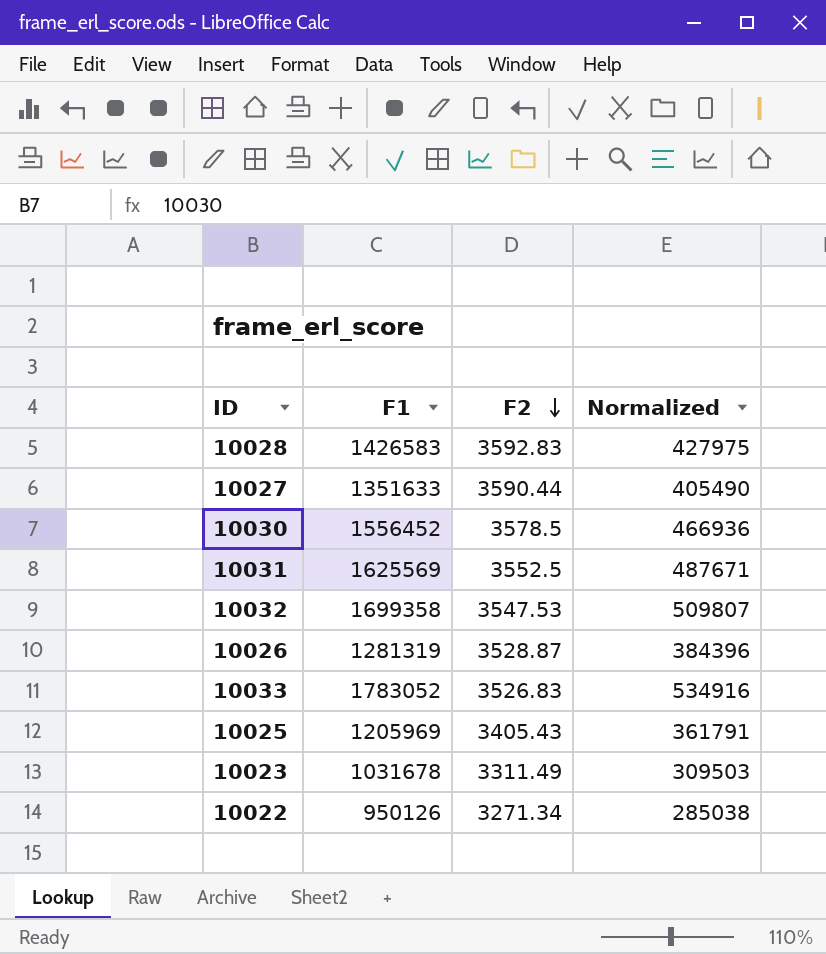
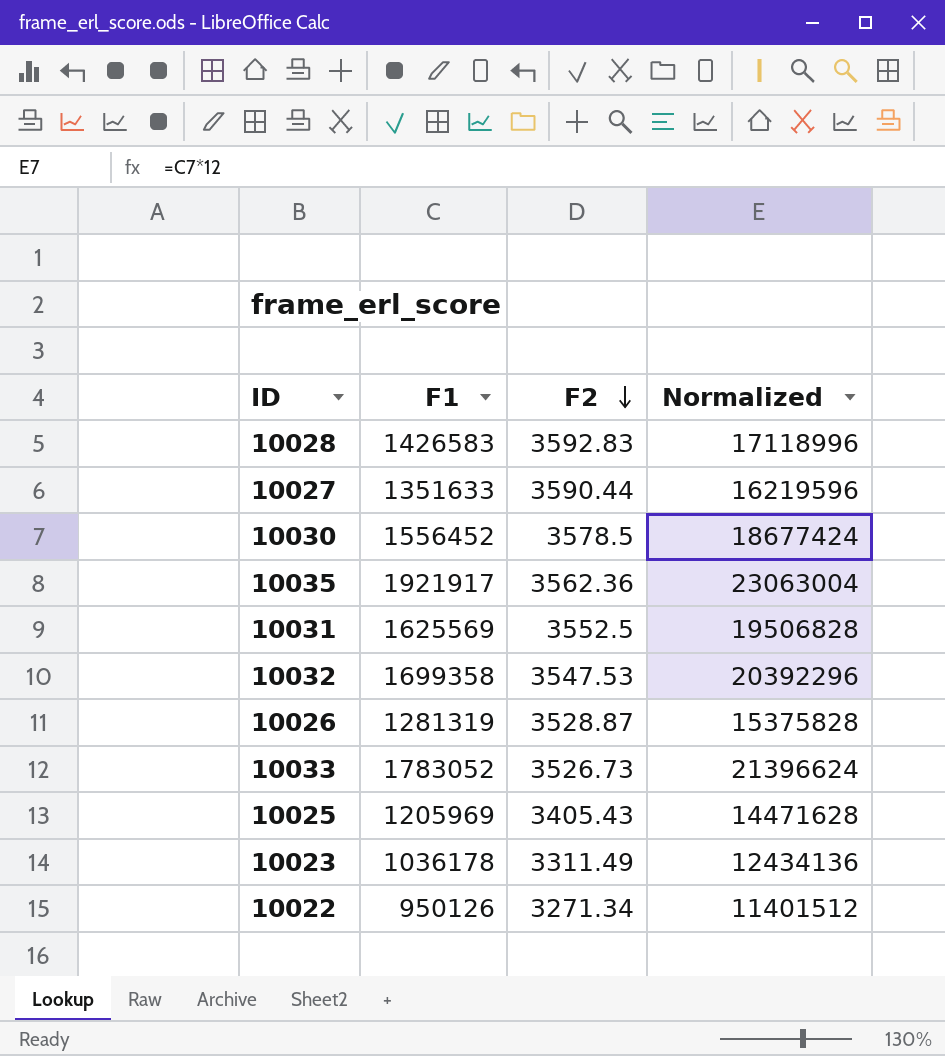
column Normalized | formula: [F1] * 0.3 -> [F1] * 12
row 10035: none -> 1921917 | 3562.36 | 23063004
10033 | F2: 3526.83 -> 3526.73
10023 | F1: 1031678 -> 1036178

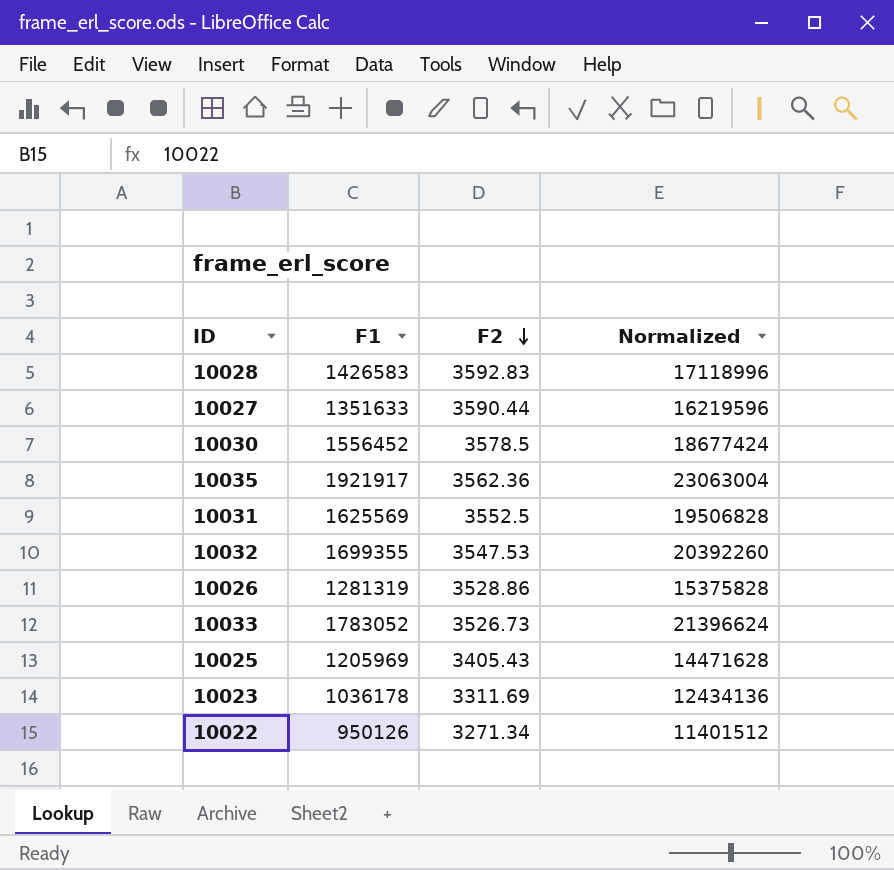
10032 | F1: 1699358 -> 1699355
10032 | Normalized: 20392296 -> 20392260
10026 | F2: 3528.87 -> 3528.86
10023 | F2: 3311.49 -> 3311.69

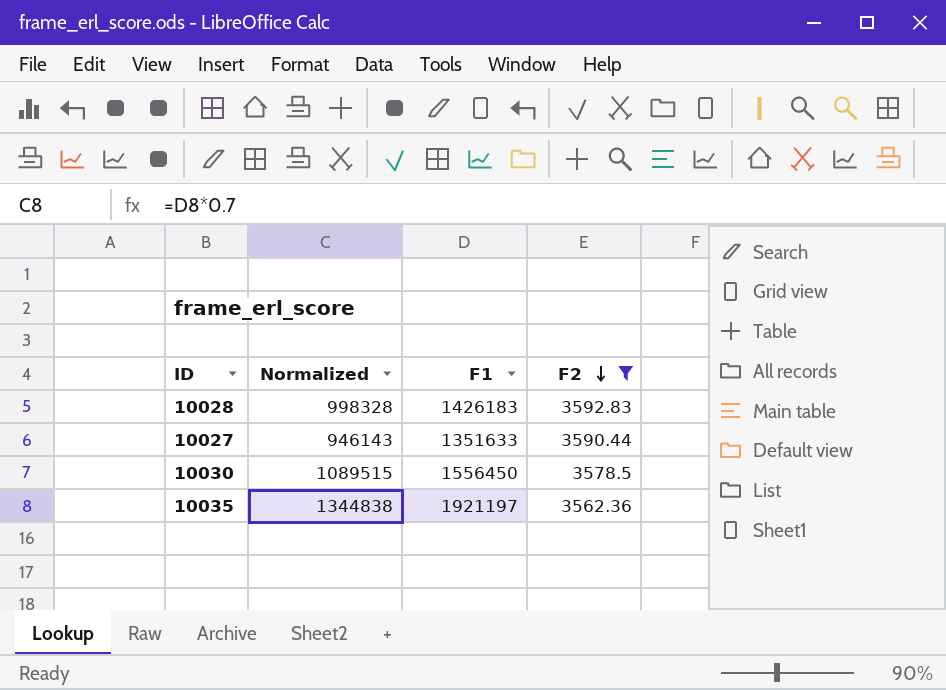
filter: none -> F2 >= 3562.36
column Normalized | formula: [F1] * 12 -> [F1] * 0.7
column Normalized | position: 4 -> 2
10028 | F1: 1426583 -> 1426183
10030 | F1: 1556452 -> 1556450
10035 | F1: 1921917 -> 1921197

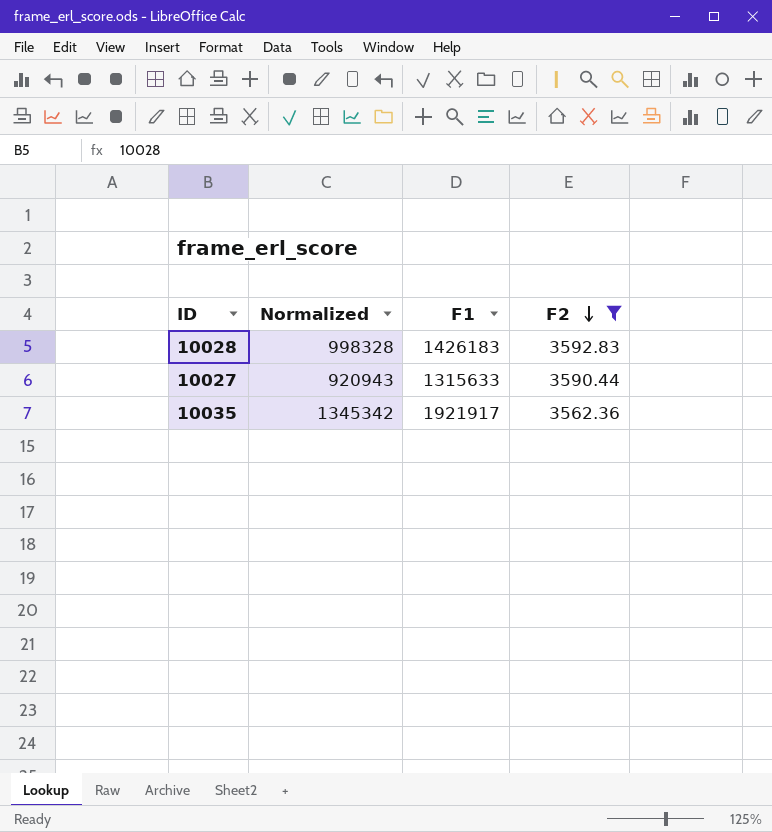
row 10030: 1089515 | 1556450 | 3578.5 -> none
10027 | Normalized: 946143 -> 920943
10027 | F1: 1351633 -> 1315633
10035 | Normalized: 1344838 -> 1345342
10035 | F1: 1921197 -> 1921917

